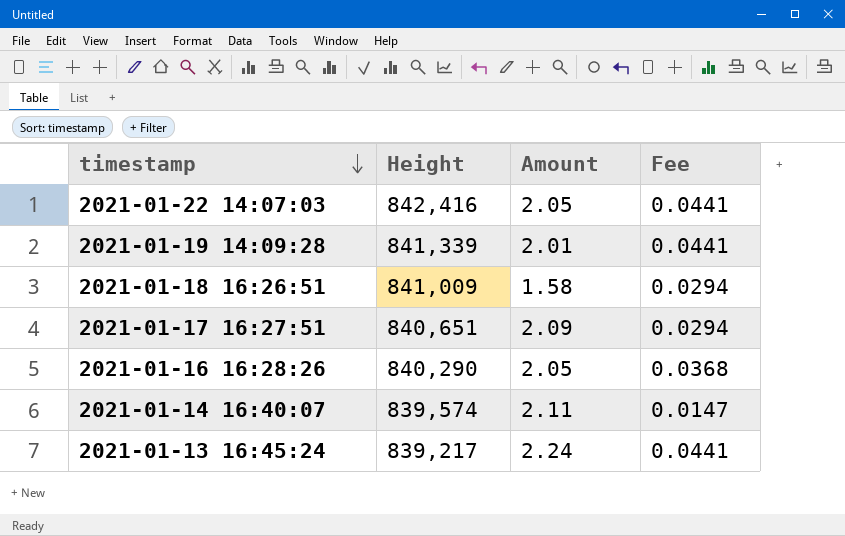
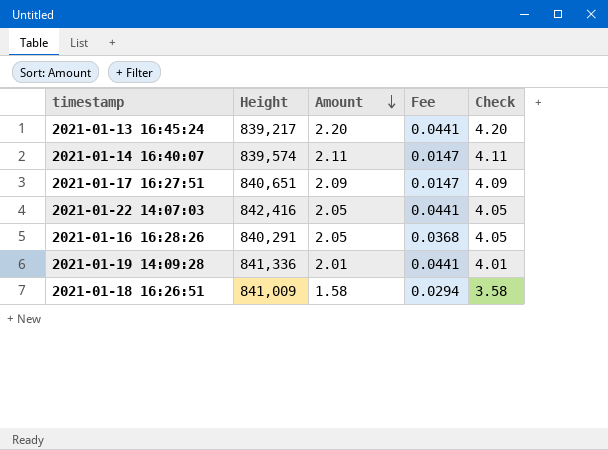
row order: timestamp descending -> Amount descending
column Check | formula: none -> [Amount] + 2
2021-01-13 16:45:24 | Amount: 2.24 -> 2.20
2021-01-17 16:27:51 | Fee: 0.0294 -> 0.0147
2021-01-16 16:28:26 | Height: 840,290 -> 840,291
2021-01-19 14:09:28 | Height: 841,339 -> 841,336

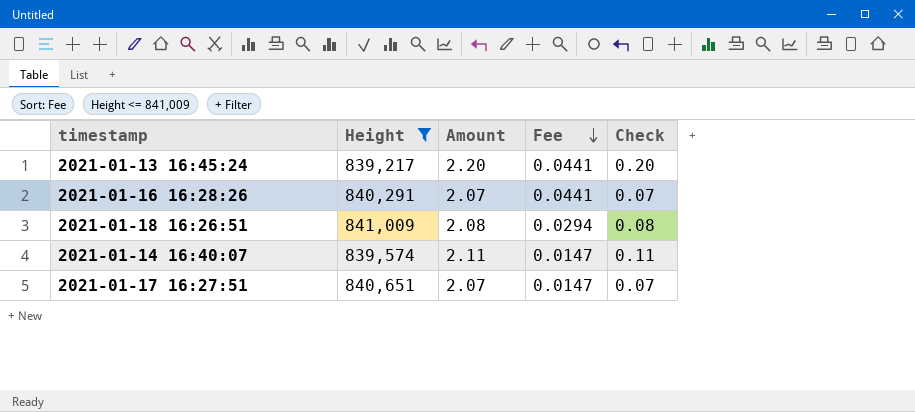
filter: none -> Height <= 841,009
row order: Amount descending -> Fee descending
column Check | formula: [Amount] + 2 -> [Amount] - 2
2021-01-16 16:28:26 | Amount: 2.05 -> 2.07
2021-01-16 16:28:26 | Fee: 0.0368 -> 0.0441
2021-01-18 16:26:51 | Amount: 1.58 -> 2.08
2021-01-17 16:27:51 | Amount: 2.09 -> 2.07

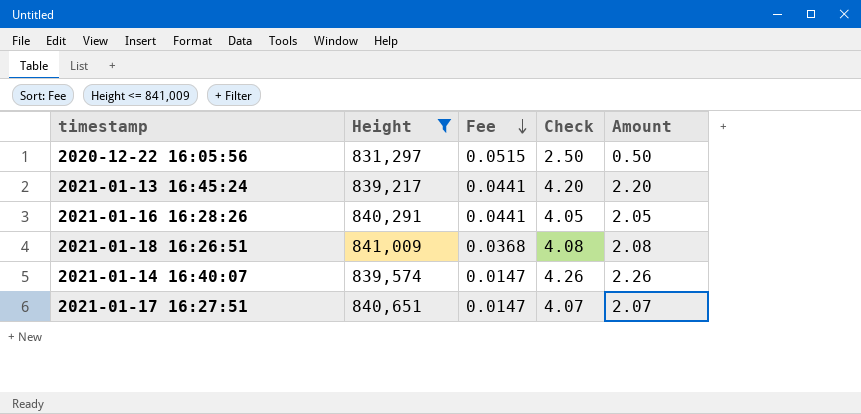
column Check | formula: [Amount] - 2 -> [Amount] + 2
column Amount | position: 3 -> 5
row 2020-12-22 16:05:56: none -> 831,297 | 0.0515 | 2.50 | 0.50
2021-01-16 16:28:26 | Amount: 2.07 -> 2.05
2021-01-18 16:26:51 | Fee: 0.0294 -> 0.0368
2021-01-14 16:40:07 | Amount: 2.11 -> 2.26

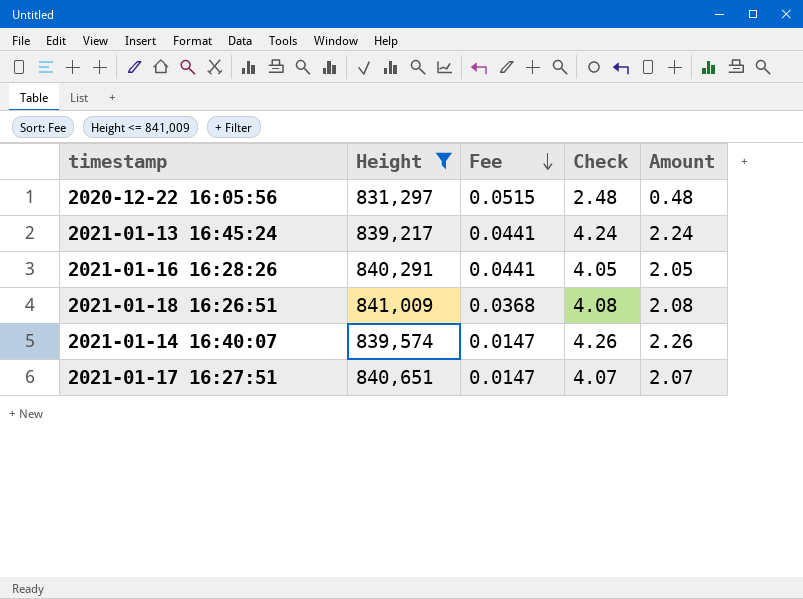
2020-12-22 16:05:56 | Check: 2.50 -> 2.48
2020-12-22 16:05:56 | Amount: 0.50 -> 0.48
2021-01-13 16:45:24 | Check: 4.20 -> 4.24
2021-01-13 16:45:24 | Amount: 2.20 -> 2.24

